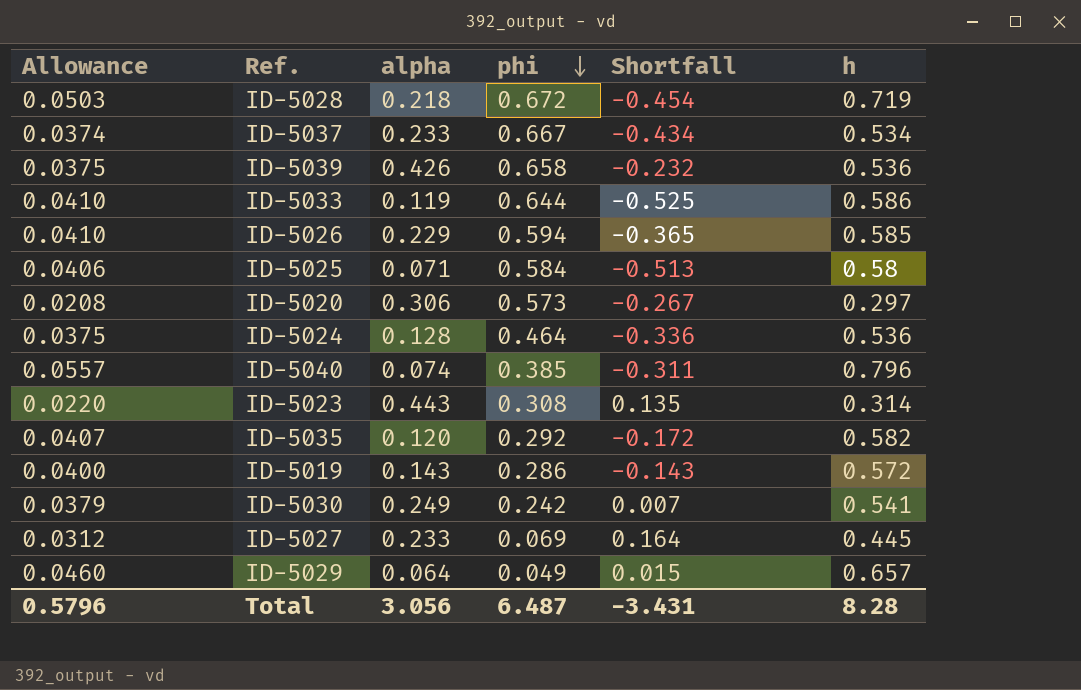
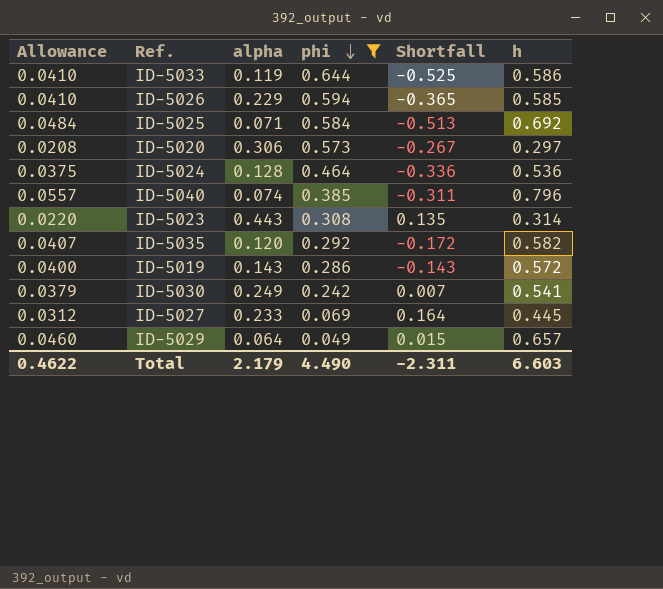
filter: none -> phi <= 0.644
ID-5025 | Allowance: 0.0406 -> 0.0484
ID-5025 | h: 0.58 -> 0.692
Total | Allowance: 0.5796 -> 0.4622
Total | alpha: 3.056 -> 2.179
Total | phi: 6.487 -> 4.490
Total | Shortfall: -3.431 -> -2.311
Total | h: 8.28 -> 6.603

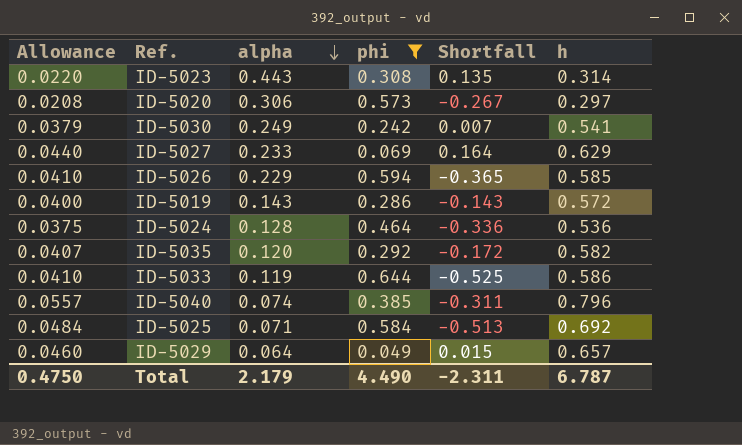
row order: phi descending -> alpha descending
ID-5027 | Allowance: 0.0312 -> 0.0440
ID-5027 | h: 0.445 -> 0.629
Total | Allowance: 0.4622 -> 0.4750
Total | h: 6.603 -> 6.787

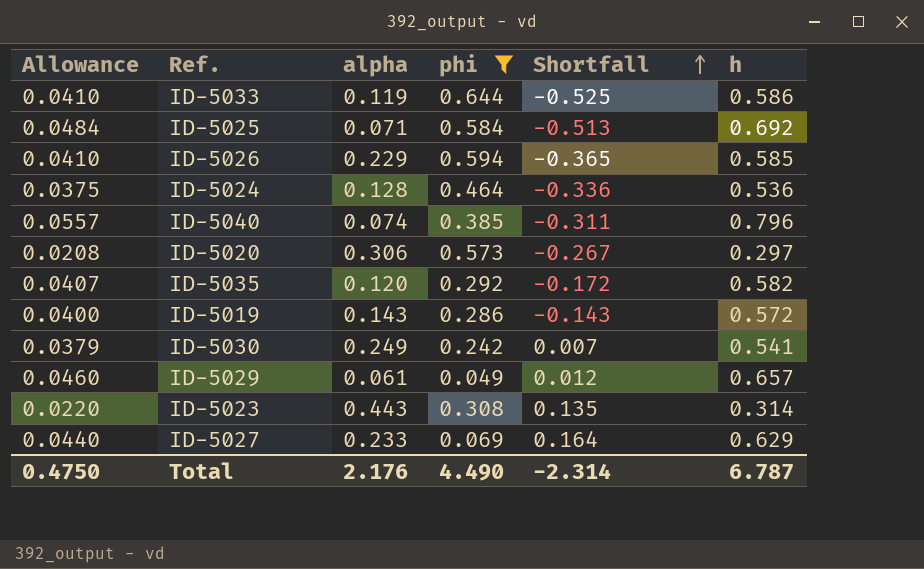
row order: alpha descending -> Shortfall ascending
ID-5029 | alpha: 0.064 -> 0.061
ID-5029 | Shortfall: 0.015 -> 0.012
Total | alpha: 2.179 -> 2.176
Total | Shortfall: -2.311 -> -2.314

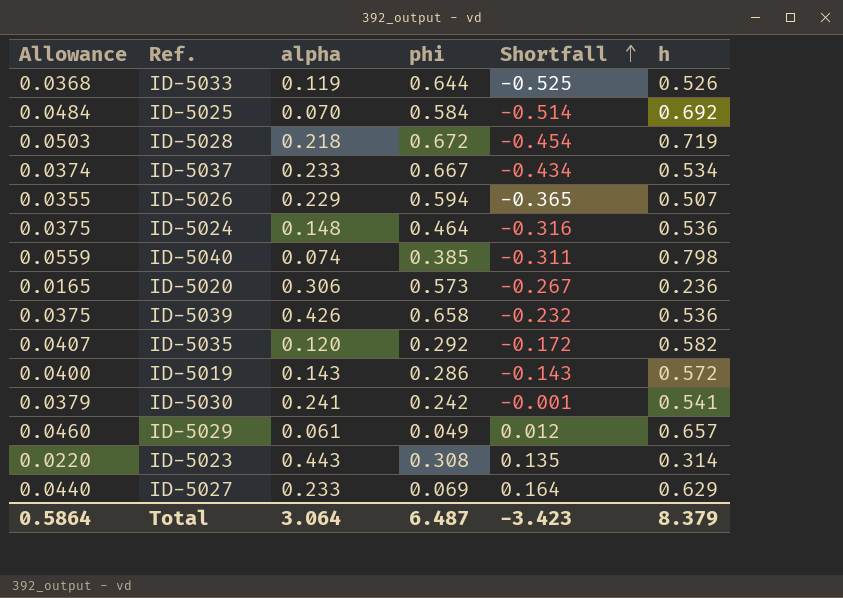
filter: phi <= 0.644 -> none
ID-5033 | Allowance: 0.0410 -> 0.0368
ID-5033 | h: 0.586 -> 0.526
ID-5025 | alpha: 0.071 -> 0.070
ID-5025 | Shortfall: -0.513 -> -0.514
ID-5026 | Allowance: 0.0410 -> 0.0355
ID-5026 | h: 0.585 -> 0.507
ID-5024 | alpha: 0.128 -> 0.148
ID-5024 | Shortfall: -0.336 -> -0.316
ID-5040 | Allowance: 0.0557 -> 0.0559
ID-5040 | h: 0.796 -> 0.798
ID-5020 | Allowance: 0.0208 -> 0.0165
ID-5020 | h: 0.297 -> 0.236
ID-5030 | alpha: 0.249 -> 0.241
ID-5030 | Shortfall: 0.007 -> -0.001
Total | Allowance: 0.4750 -> 0.5864
Total | alpha: 2.176 -> 3.064
Total | phi: 4.490 -> 6.487
Total | Shortfall: -2.314 -> -3.423
Total | h: 6.787 -> 8.379

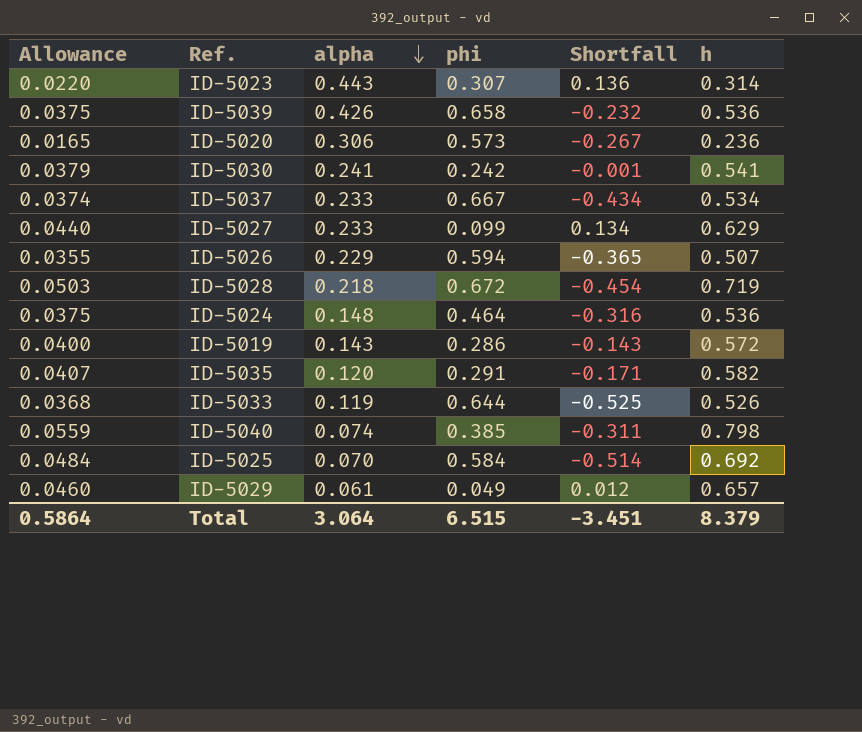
row order: Shortfall ascending -> alpha descending
ID-5023 | phi: 0.308 -> 0.307
ID-5023 | Shortfall: 0.135 -> 0.136
ID-5027 | phi: 0.069 -> 0.099
ID-5027 | Shortfall: 0.164 -> 0.134
ID-5035 | phi: 0.292 -> 0.291
ID-5035 | Shortfall: -0.172 -> -0.171
Total | phi: 6.487 -> 6.515
Total | Shortfall: -3.423 -> -3.451

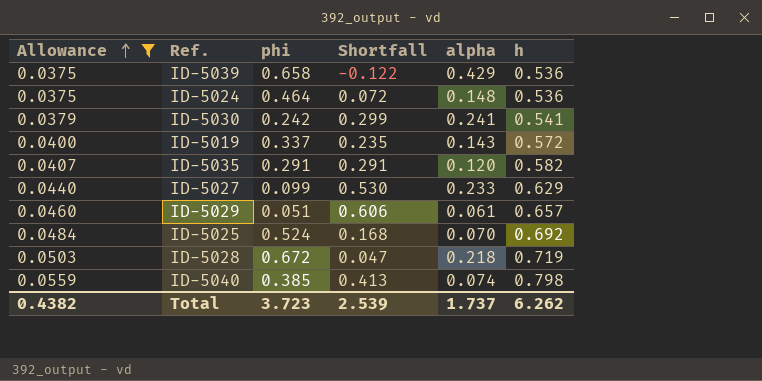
filter: none -> Allowance >= 0.0375
row order: alpha descending -> Allowance ascending
column Shortfall | formula: [alpha] - [phi] -> [h] - [phi]
column alpha | position: 3 -> 5
ID-5039 | alpha: 0.426 -> 0.429
ID-5019 | phi: 0.286 -> 0.337
ID-5029 | phi: 0.049 -> 0.051
ID-5025 | phi: 0.584 -> 0.524
Total | Allowance: 0.5864 -> 0.4382
Total | phi: 6.515 -> 3.723
Total | Shortfall: -3.451 -> 2.539
Total | alpha: 3.064 -> 1.737
Total | h: 8.379 -> 6.262

